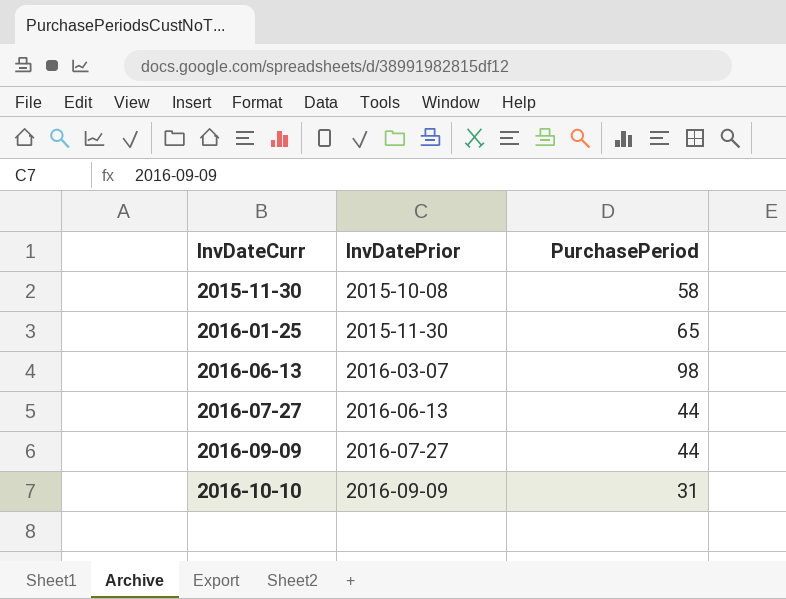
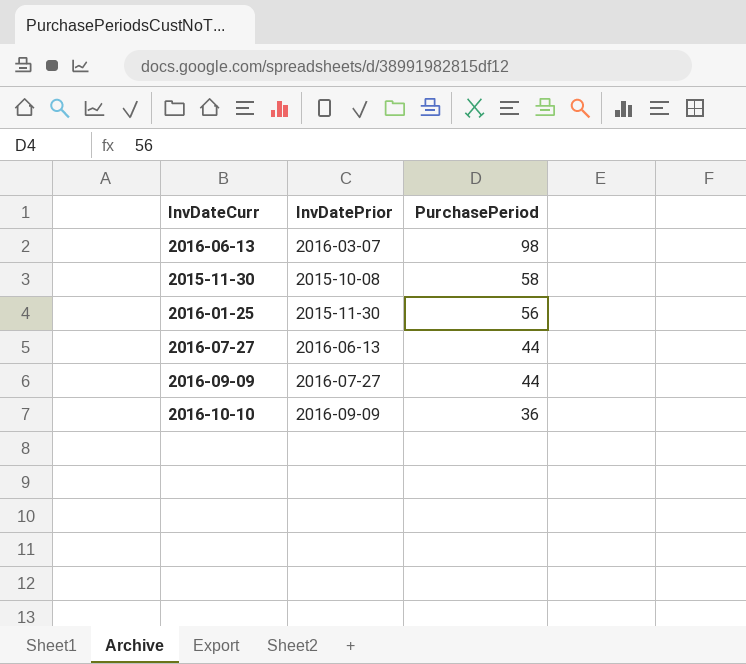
row order: InvDateCurr ascending -> PurchasePeriod descending
2016-01-25 | PurchasePeriod: 65 -> 56
2016-10-10 | PurchasePeriod: 31 -> 36

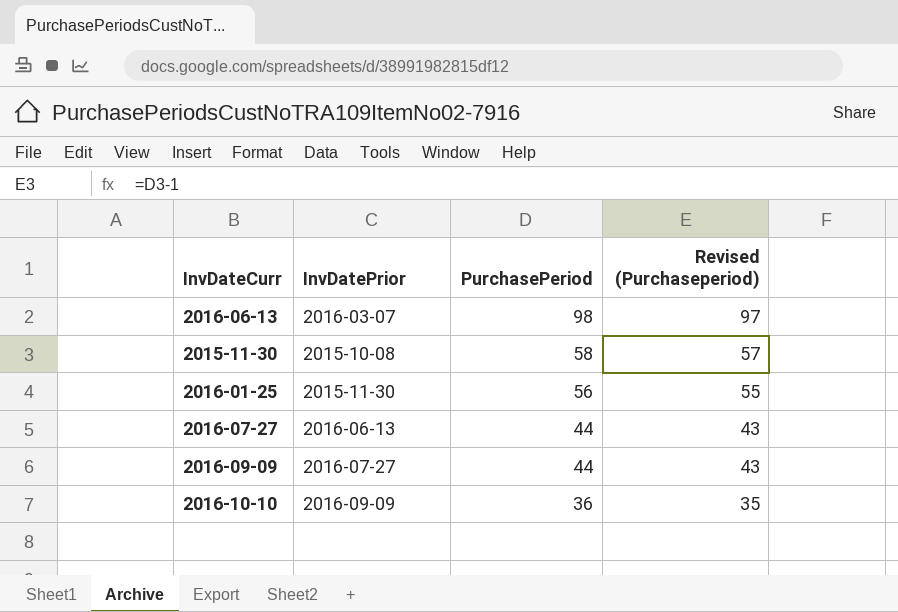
column Revised (Purchaseperiod) | formula: none -> [PurchasePeriod] - 1

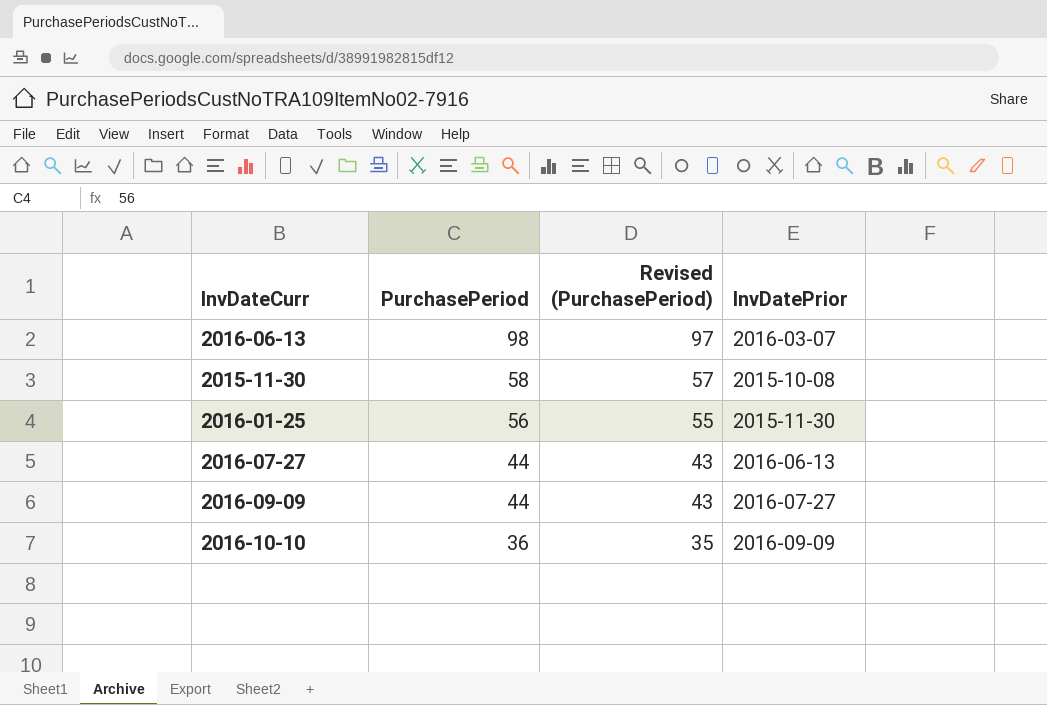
column name: Revised (Purchaseperiod) -> Revised (PurchasePeriod)
column InvDatePrior | position: 2 -> 4

